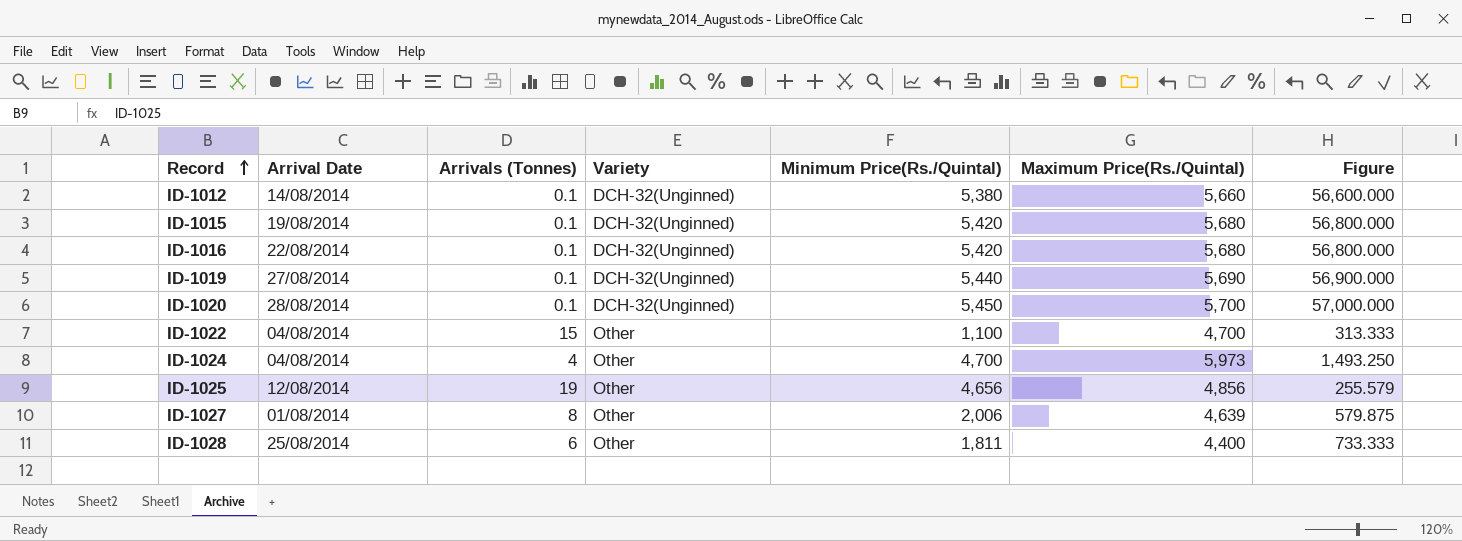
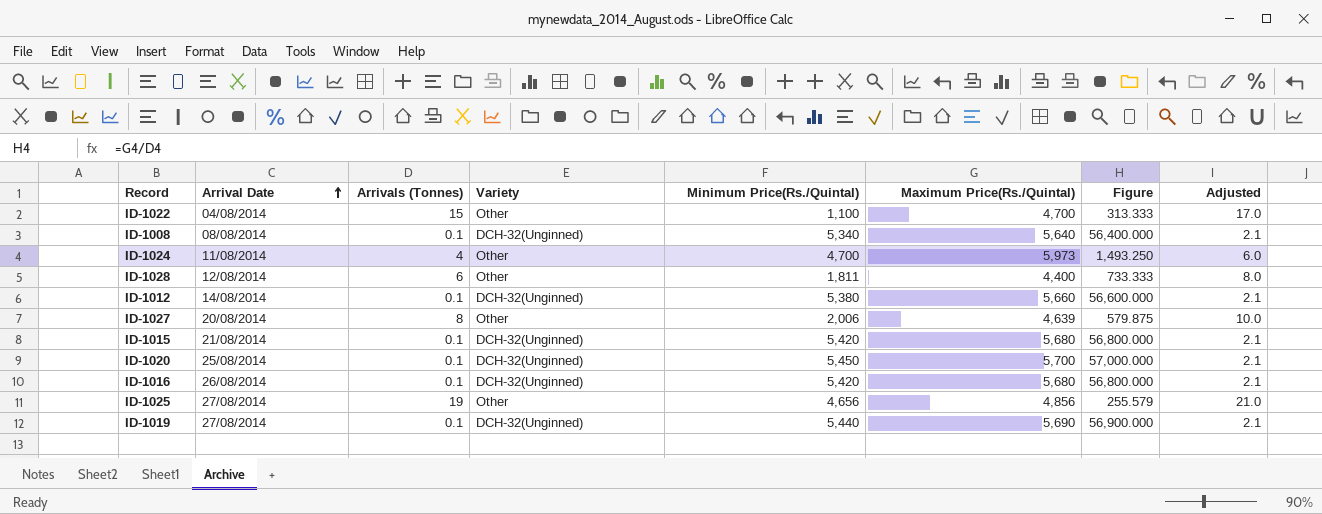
row order: Record ascending -> Arrival Date ascending
column Adjusted | formula: none -> [Arrivals (Tonnes)] + 2
row ID-1008: none -> 08/08/2014 | 0.1 | DCH-32(Unginned) | 5,340 | 5,640 | 56,400.000 | 2.1
ID-1024 | Arrival Date: 04/08/2014 -> 11/08/2014
ID-1028 | Arrival Date: 25/08/2014 -> 12/08/2014
ID-1027 | Arrival Date: 01/08/2014 -> 20/08/2014
ID-1015 | Arrival Date: 19/08/2014 -> 21/08/2014
ID-1020 | Arrival Date: 28/08/2014 -> 25/08/2014
ID-1016 | Arrival Date: 22/08/2014 -> 26/08/2014
ID-1025 | Arrival Date: 12/08/2014 -> 27/08/2014

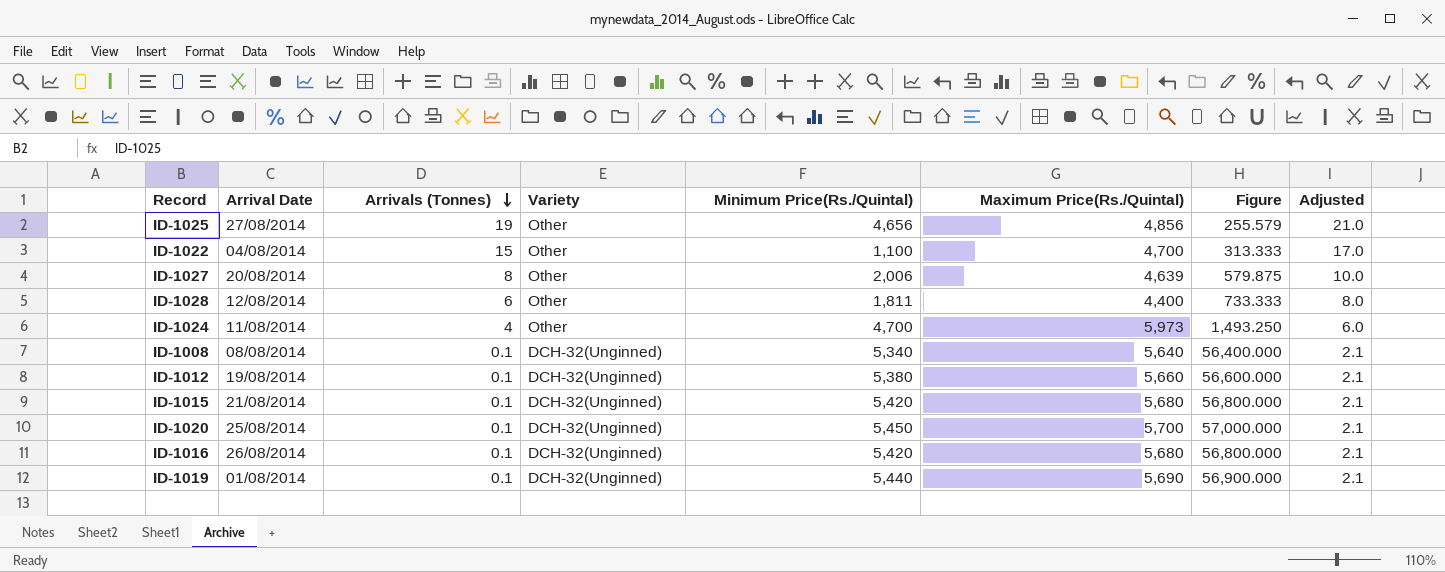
row order: Arrival Date ascending -> Arrivals (Tonnes) descending
ID-1012 | Arrival Date: 14/08/2014 -> 19/08/2014
ID-1019 | Arrival Date: 27/08/2014 -> 01/08/2014

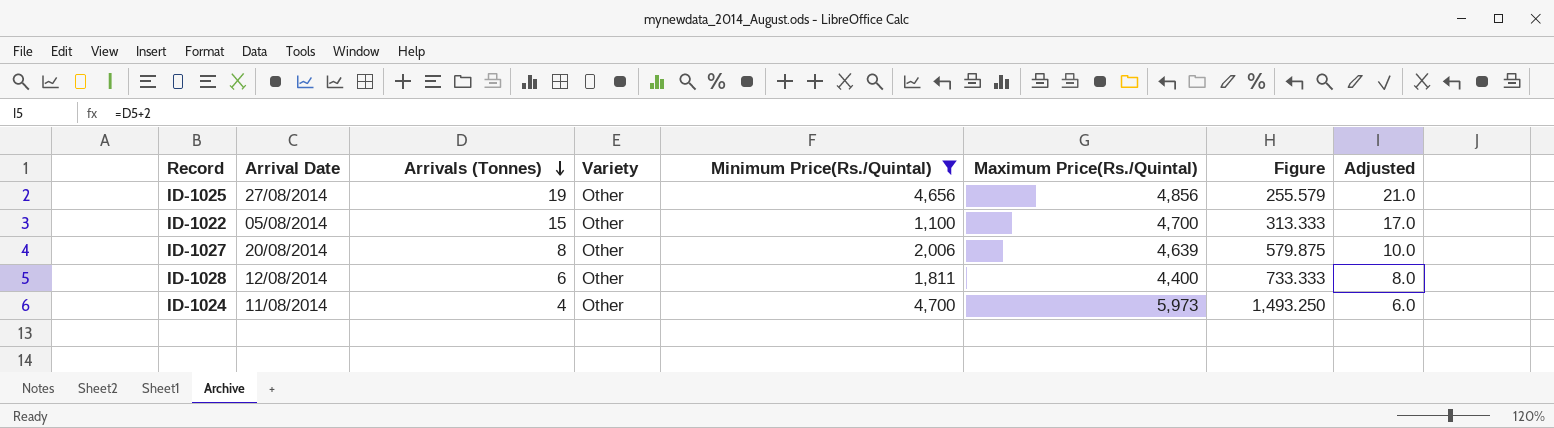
filter: none -> Minimum Price(Rs./Quintal) <= 4,700
ID-1022 | Arrival Date: 04/08/2014 -> 05/08/2014

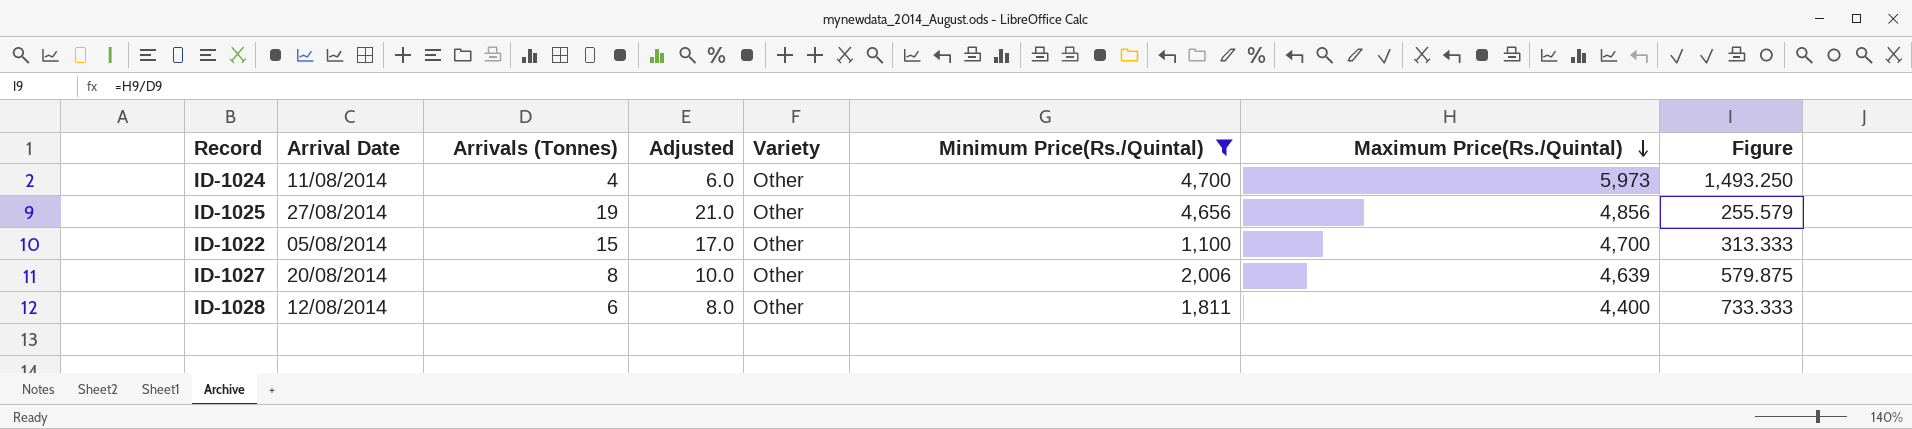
row order: Arrivals (Tonnes) descending -> Maximum Price(Rs./Quintal) descending
column Adjusted | position: 8 -> 4

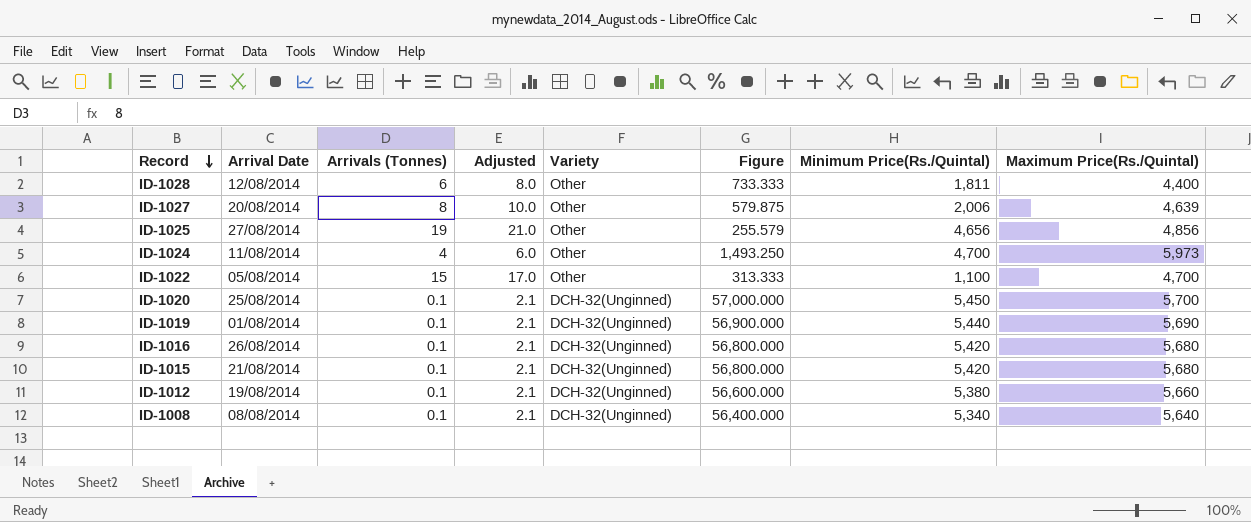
filter: Minimum Price(Rs./Quintal) <= 4,700 -> none
row order: Maximum Price(Rs./Quintal) descending -> Record descending
column Figure | position: 8 -> 6

